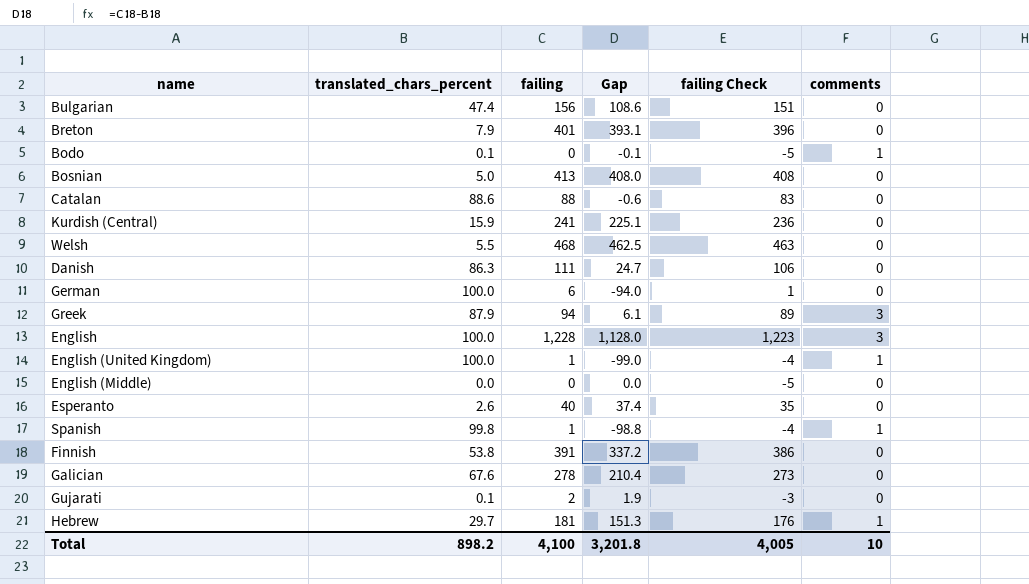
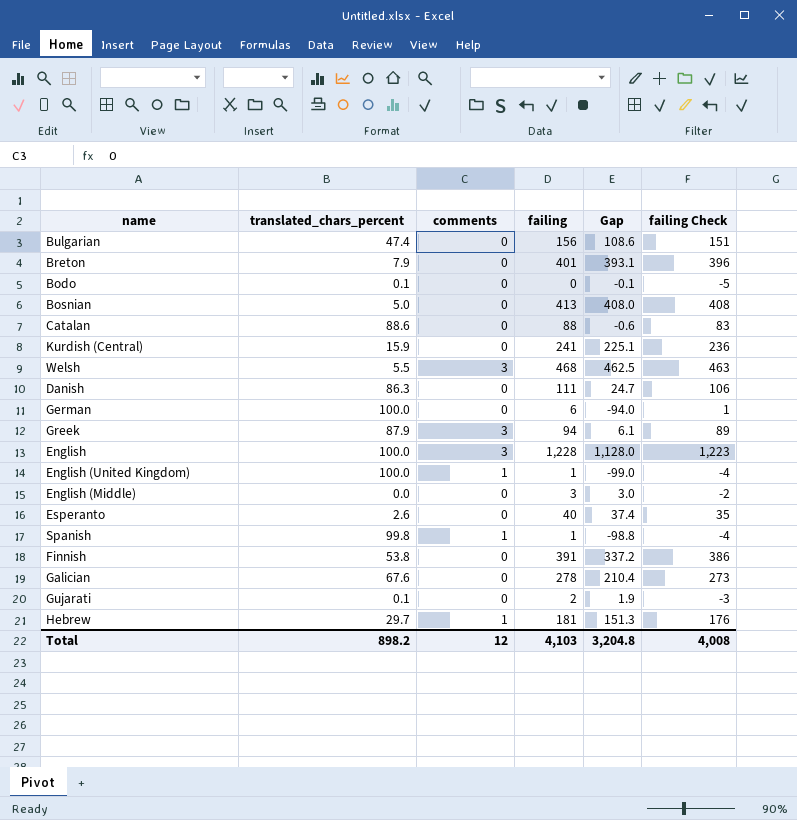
column comments | position: 6 -> 3
Bodo | comments: 1 -> 0
Welsh | comments: 0 -> 3
English (Middle) | failing: 0 -> 3
English (Middle) | Gap: 0.0 -> 3.0
English (Middle) | failing Check: -5 -> -2
Total | comments: 10 -> 12
Total | failing: 4,100 -> 4,103
Total | Gap: 3,201.8 -> 3,204.8
Total | failing Check: 4,005 -> 4,008

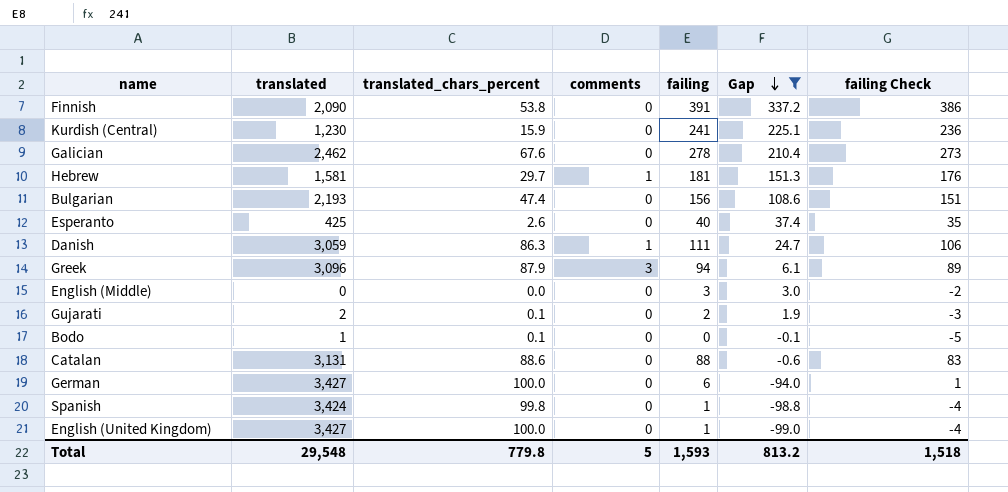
filter: none -> Gap <= 337.2
row order: none -> Gap descending
column translated | position: none -> 2
Danish | comments: 0 -> 1
Spanish | comments: 1 -> 0
English (United Kingdom) | comments: 1 -> 0
Total | translated_chars_percent: 898.2 -> 779.8
Total | comments: 12 -> 5
Total | failing: 4,103 -> 1,593
Total | Gap: 3,204.8 -> 813.2
Total | failing Check: 4,008 -> 1,518

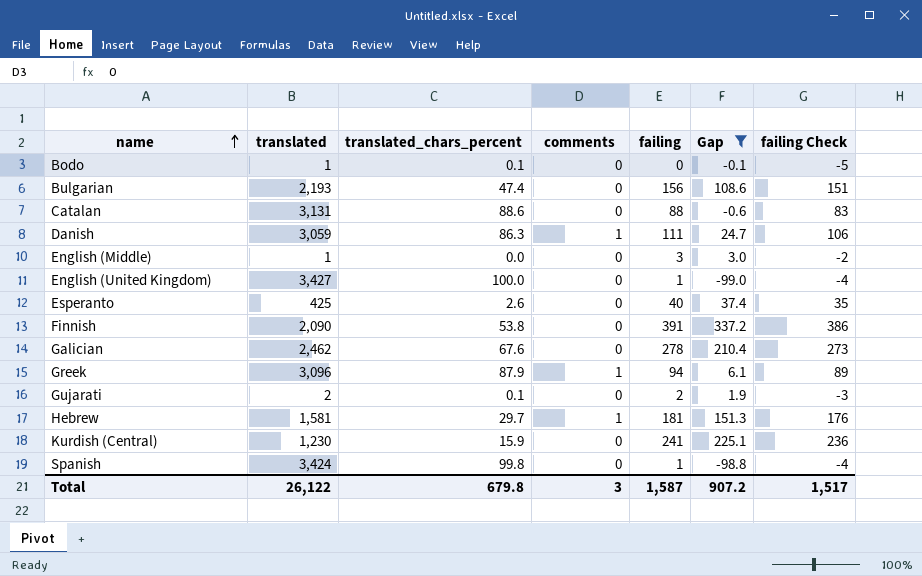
row order: Gap descending -> name ascending
row German: 3,427 | 100.0 | 0 | 6 | -94.0 | 1 -> none
English (Middle) | translated: 0 -> 1
Greek | comments: 3 -> 1
Total | translated: 29,548 -> 26,122
Total | translated_chars_percent: 779.8 -> 679.8
Total | comments: 5 -> 3
Total | failing: 1,593 -> 1,587
Total | Gap: 813.2 -> 907.2
Total | failing Check: 1,518 -> 1,517

